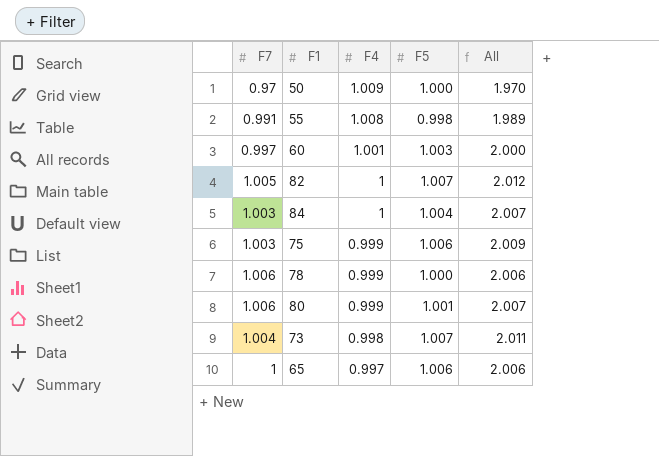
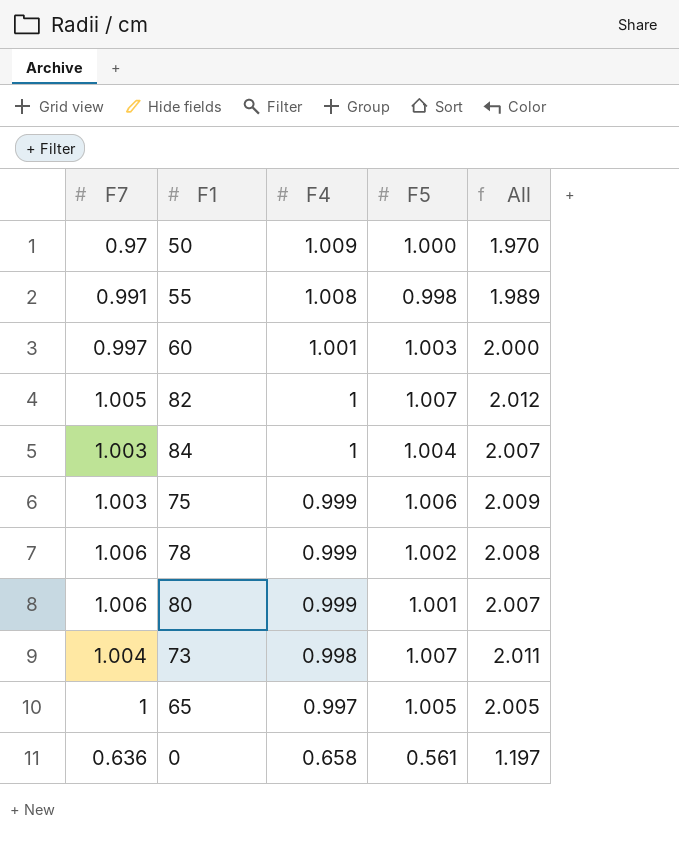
78 | F5: 1.000 -> 1.002
78 | All: 2.006 -> 2.008
65 | F5: 1.006 -> 1.005
65 | All: 2.006 -> 2.005
row 0: none -> 0.636 | 0.658 | 0.561 | 1.197

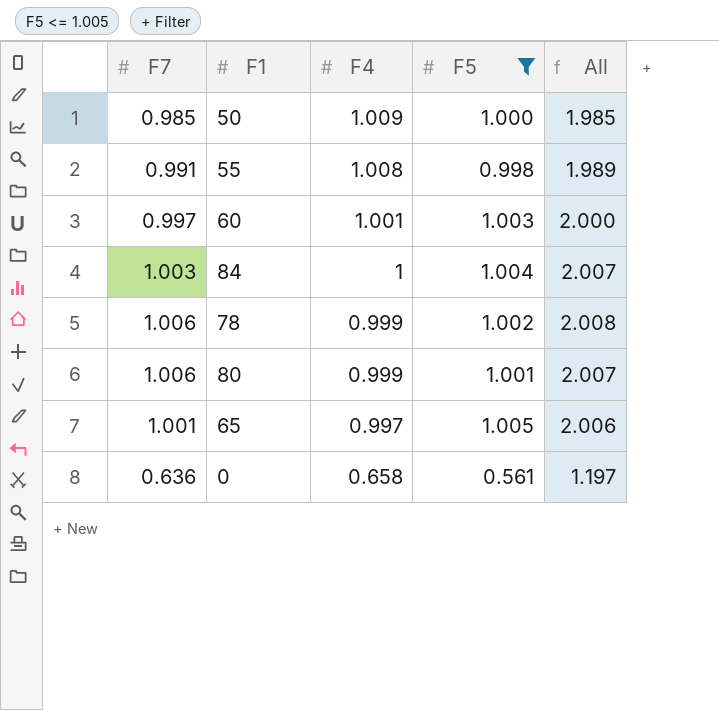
filter: none -> F5 <= 1.005
50 | F7: 0.97 -> 0.985
50 | All: 1.970 -> 1.985
65 | F7: 1 -> 1.001
65 | All: 2.005 -> 2.006

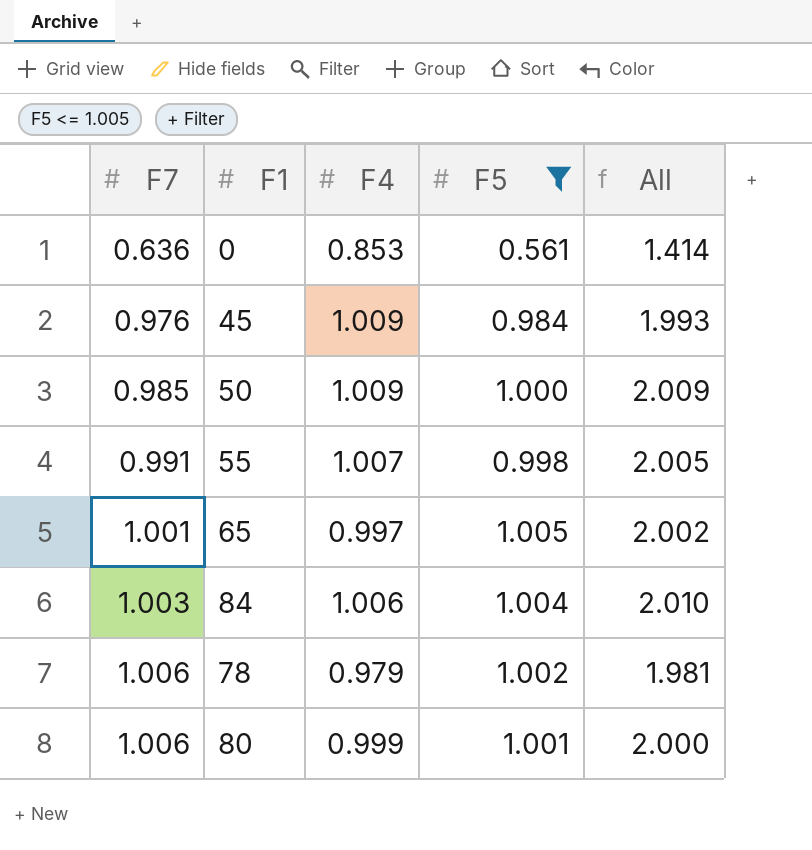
row order: F4 descending -> F7 ascending
column All | formula: [F7] + [F5] -> [F4] + [F5]
row 60: 0.997 | 1.001 | 1.003 | 2.000 -> none
0 | F4: 0.658 -> 0.853
row 45: none -> 0.976 | 1.009 | 0.984 | 1.993
55 | F4: 1.008 -> 1.007
84 | F4: 1 -> 1.006
78 | F4: 0.999 -> 0.979

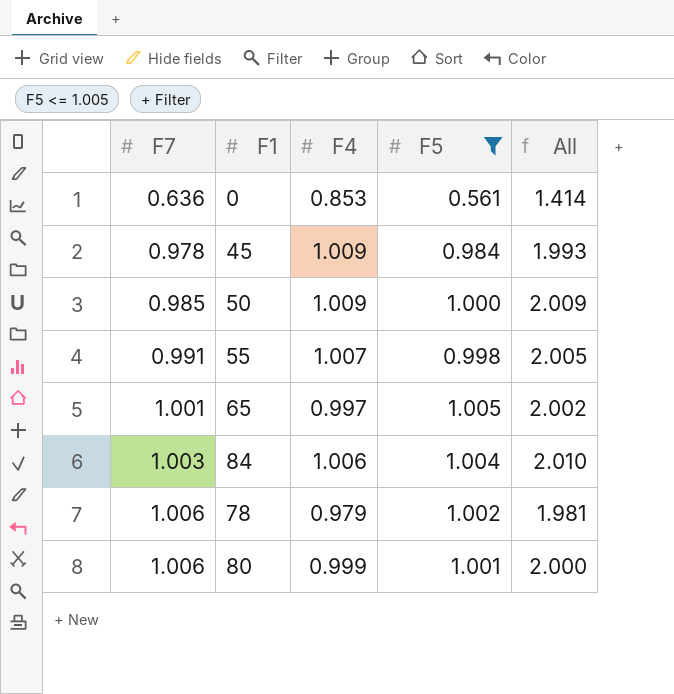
45 | F7: 0.976 -> 0.978

